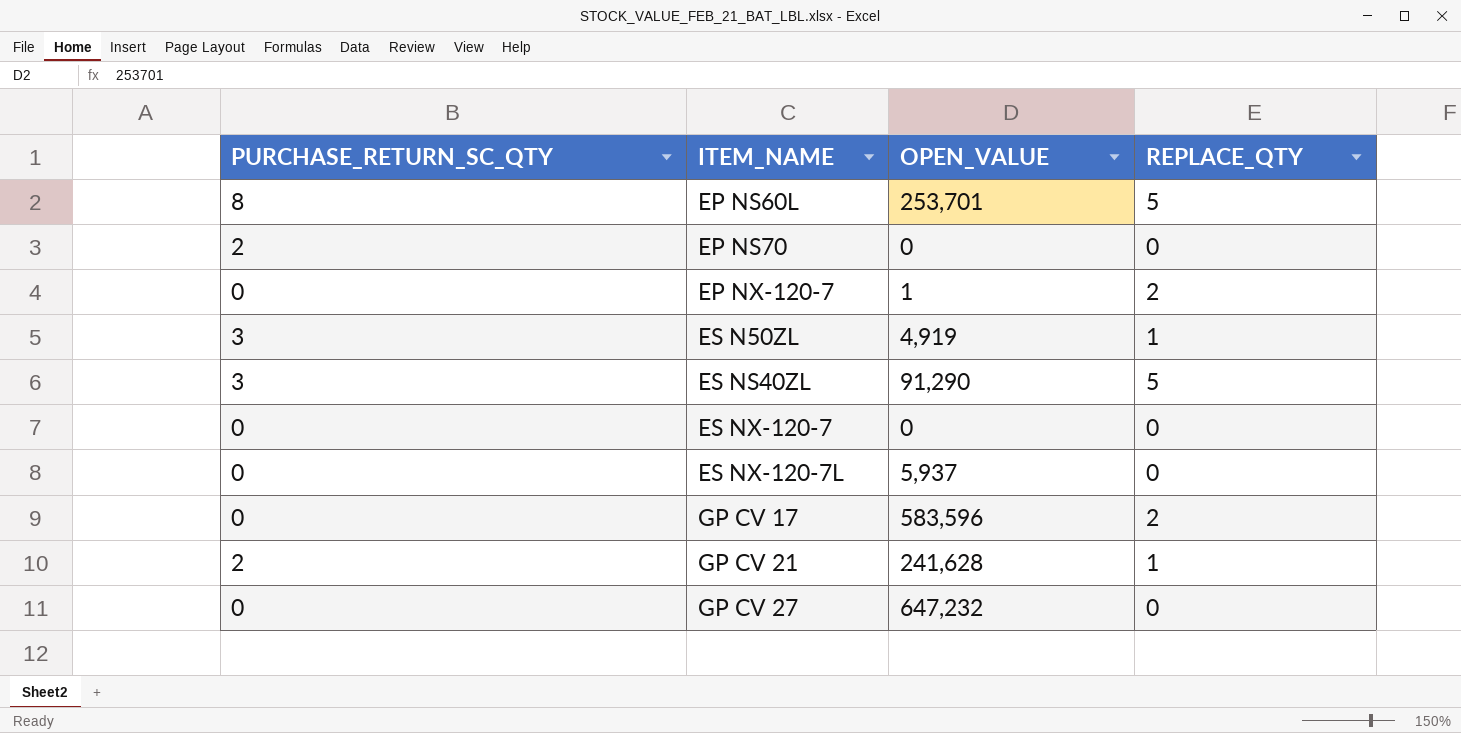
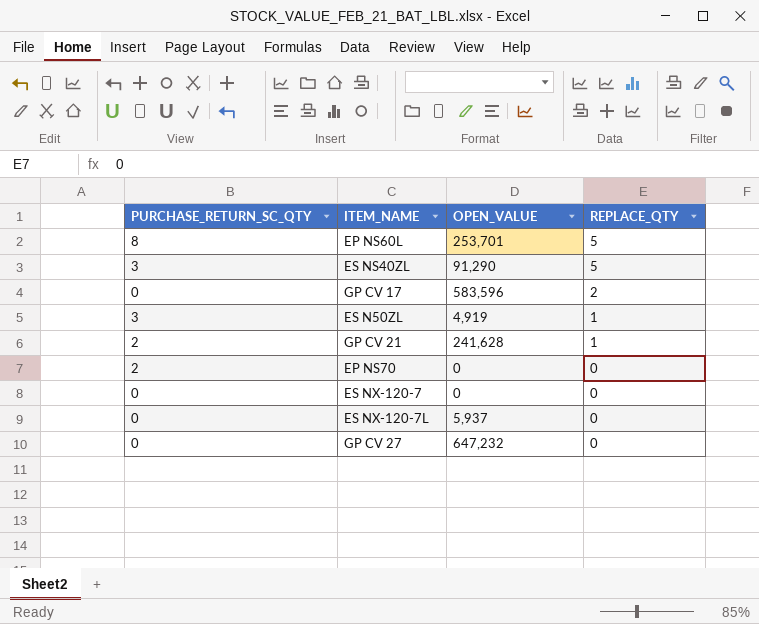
row order: ITEM_NAME ascending -> REPLACE_QTY descending
row EP NX-120-7: 0 | 1 | 2 -> none

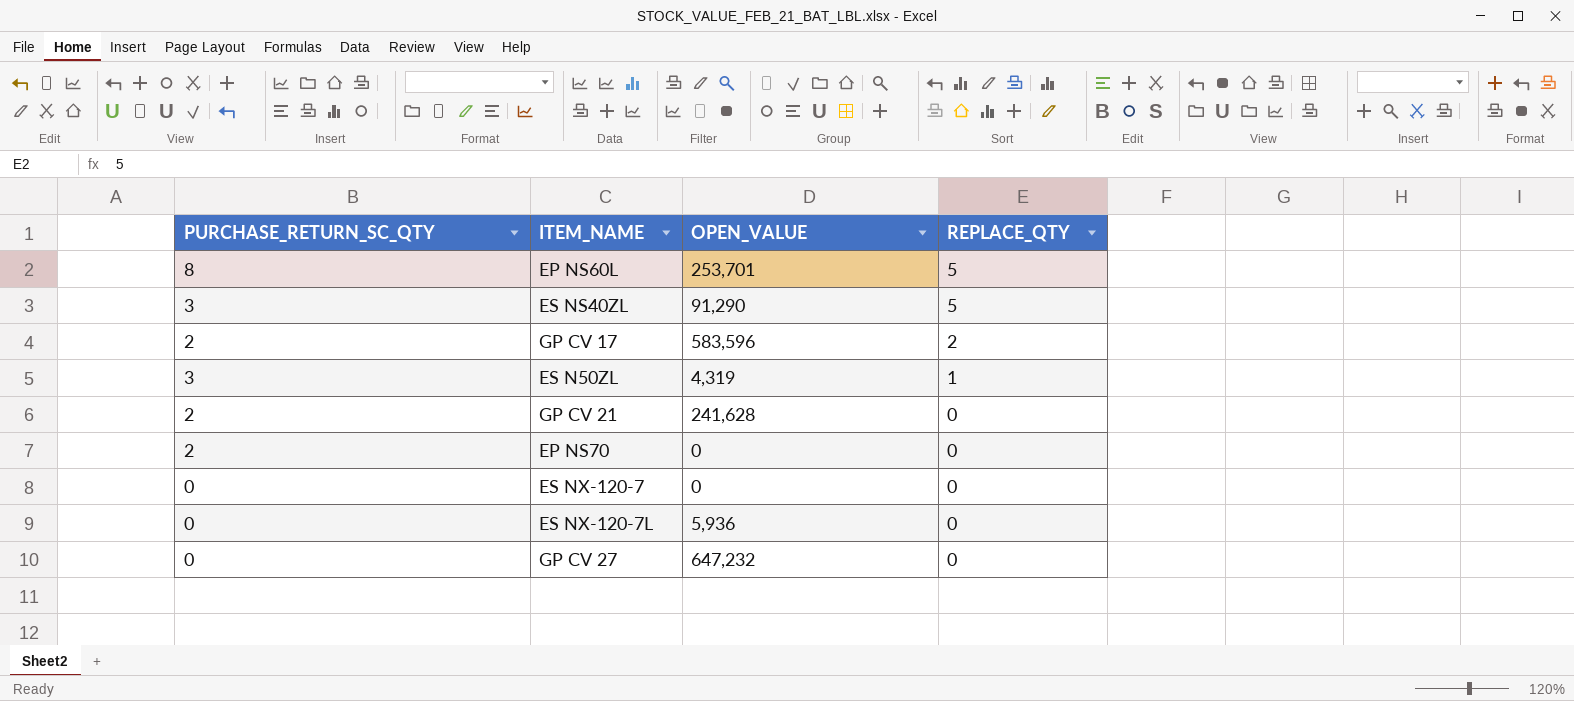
GP CV 17 | PURCHASE_RETURN_SC_QTY: 0 -> 2
ES N50ZL | OPEN_VALUE: 4,919 -> 4,319
GP CV 21 | REPLACE_QTY: 1 -> 0
ES NX-120-7L | OPEN_VALUE: 5,937 -> 5,936

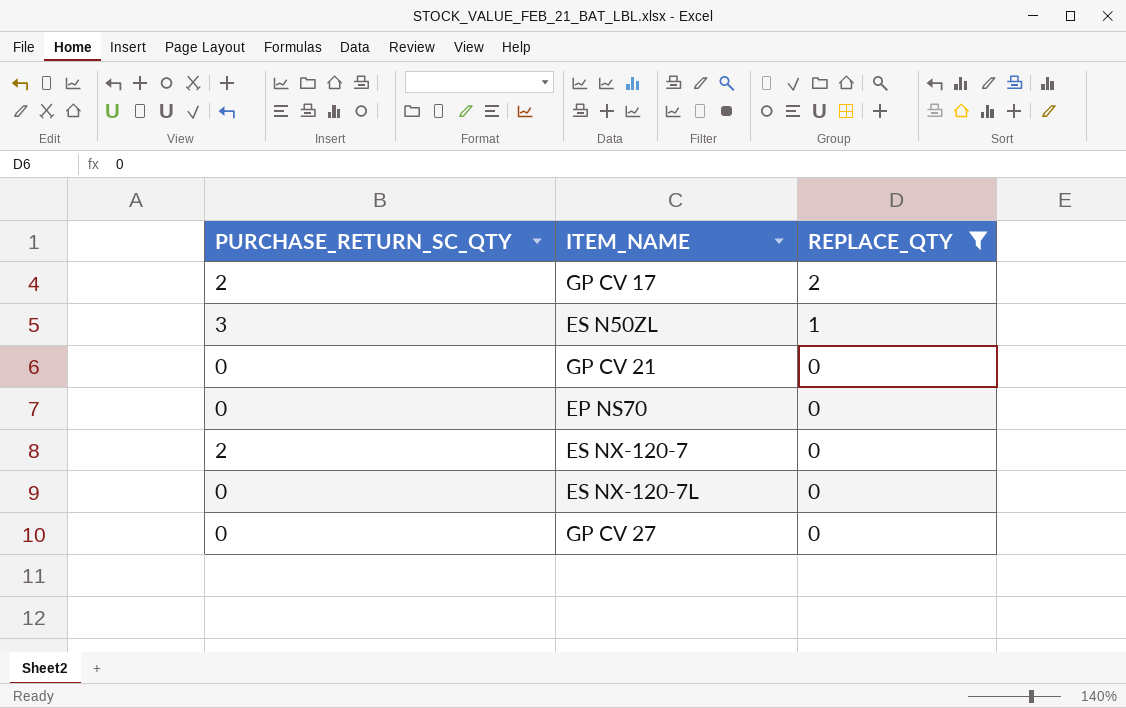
filter: none -> REPLACE_QTY != 5
column OPEN_VALUE | position: 3 -> none
GP CV 21 | PURCHASE_RETURN_SC_QTY: 2 -> 0
EP NS70 | PURCHASE_RETURN_SC_QTY: 2 -> 0
ES NX-120-7 | PURCHASE_RETURN_SC_QTY: 0 -> 2

